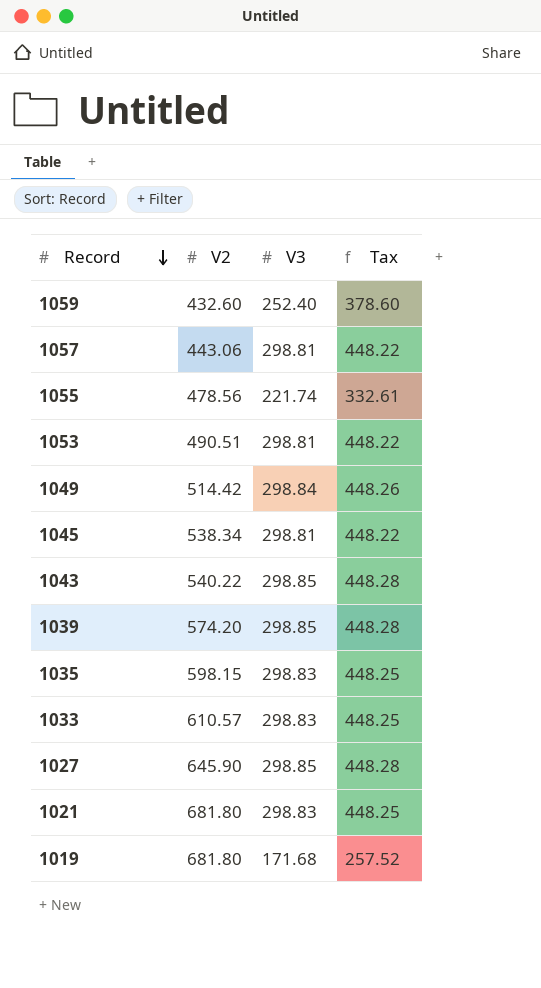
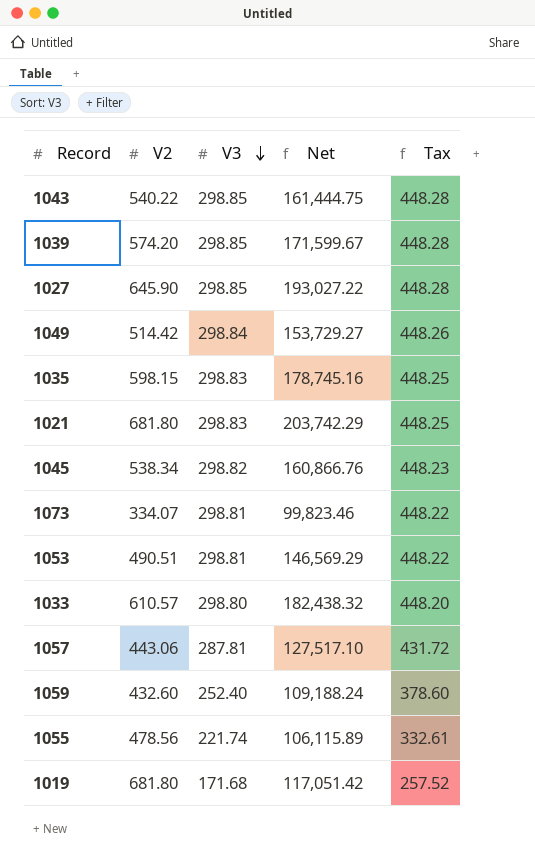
row order: Record descending -> V3 descending
column Net | formula: none -> [V2] * [V3]
1045 | V3: 298.81 -> 298.82
1045 | Tax: 448.22 -> 448.23
row 1073: none -> 334.07 | 298.81 | 99,823.46 | 448.22
1033 | V3: 298.83 -> 298.80
1033 | Tax: 448.25 -> 448.20
1057 | V3: 298.81 -> 287.81
1057 | Tax: 448.22 -> 431.72

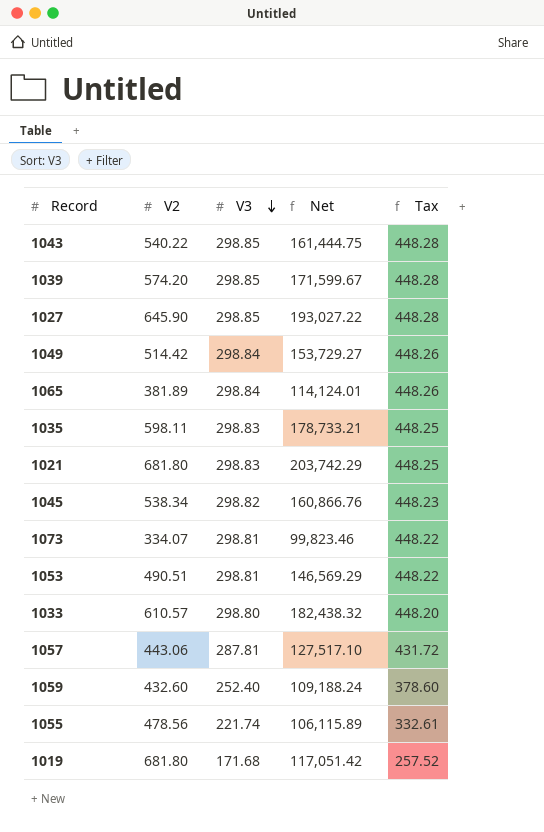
row 1065: none -> 381.89 | 298.84 | 114,124.01 | 448.26
1035 | V2: 598.15 -> 598.11
1035 | Net: 178,745.16 -> 178,733.21

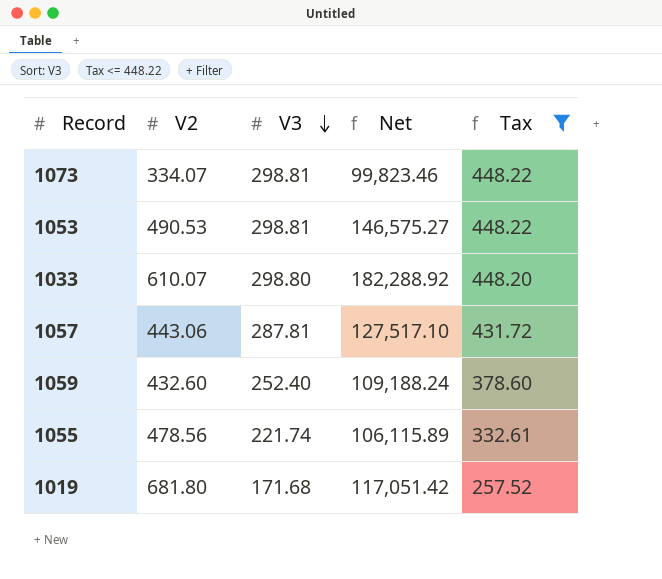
filter: none -> Tax <= 448.22
1053 | V2: 490.51 -> 490.53
1053 | Net: 146,569.29 -> 146,575.27
1033 | V2: 610.57 -> 610.07
1033 | Net: 182,438.32 -> 182,288.92

